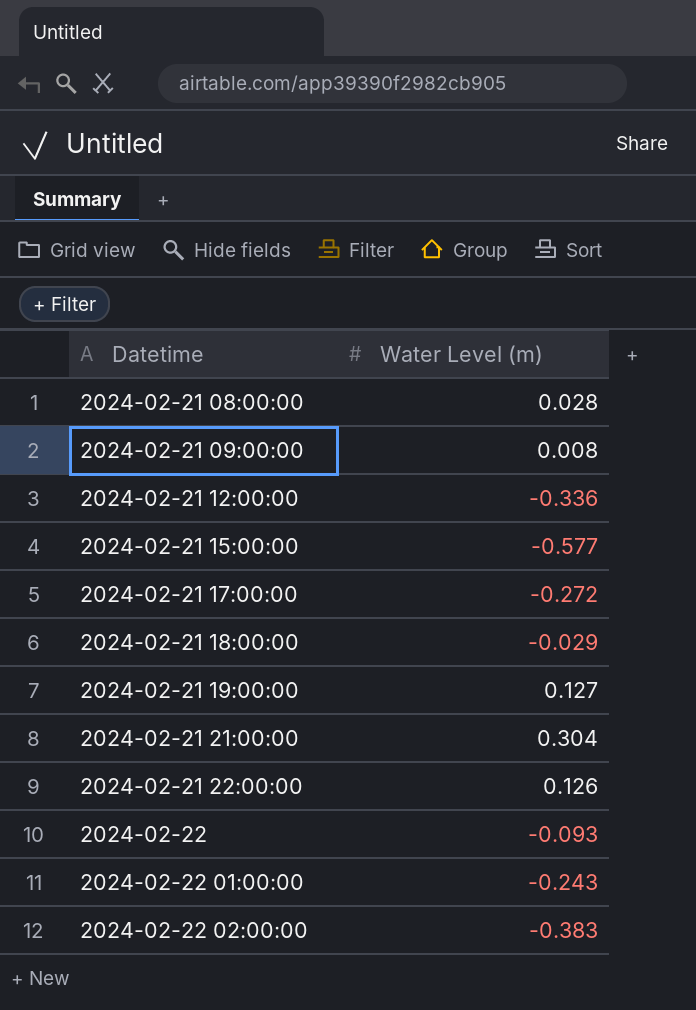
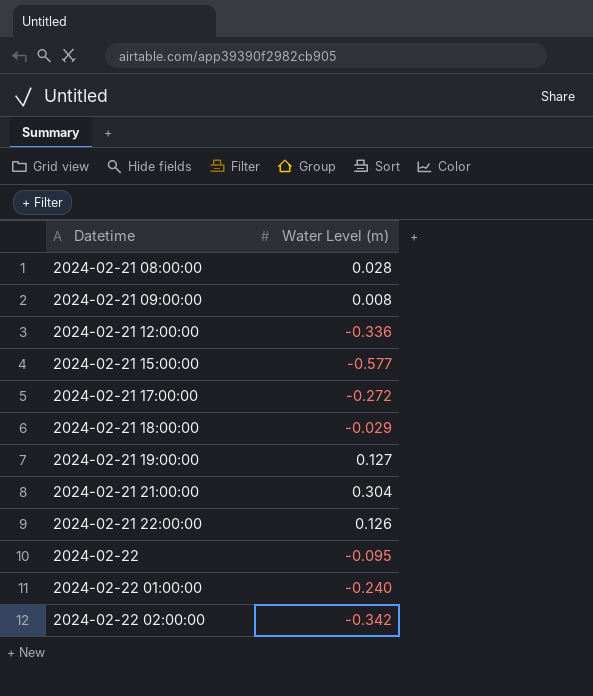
2024-02-22 | Water Level (m): -0.093 -> -0.095
2024-02-22 01:00:00 | Water Level (m): -0.243 -> -0.240
2024-02-22 02:00:00 | Water Level (m): -0.383 -> -0.342

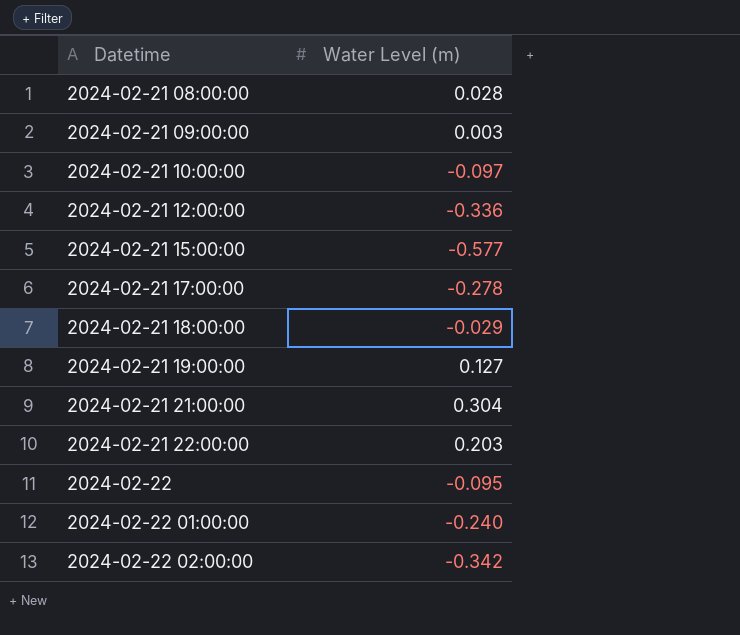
2024-02-21 09:00:00 | Water Level (m): 0.008 -> 0.003
row 2024-02-21 10:00:00: none -> -0.097
2024-02-21 17:00:00 | Water Level (m): -0.272 -> -0.278
2024-02-21 22:00:00 | Water Level (m): 0.126 -> 0.203

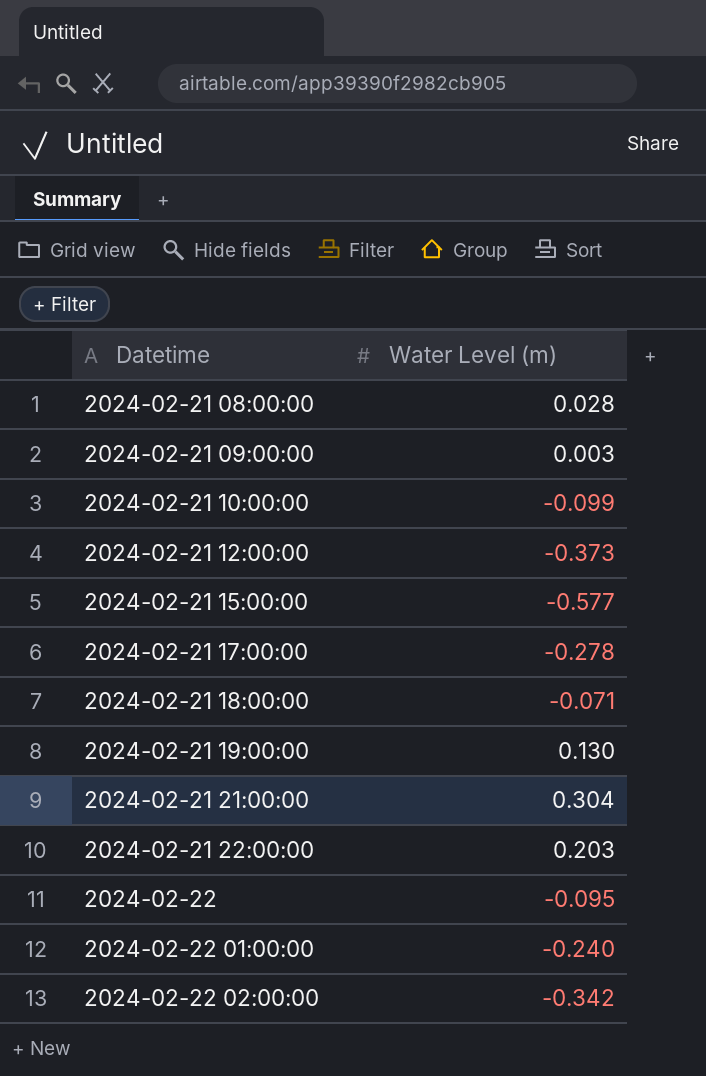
2024-02-21 10:00:00 | Water Level (m): -0.097 -> -0.099
2024-02-21 12:00:00 | Water Level (m): -0.336 -> -0.373
2024-02-21 18:00:00 | Water Level (m): -0.029 -> -0.071
2024-02-21 19:00:00 | Water Level (m): 0.127 -> 0.130

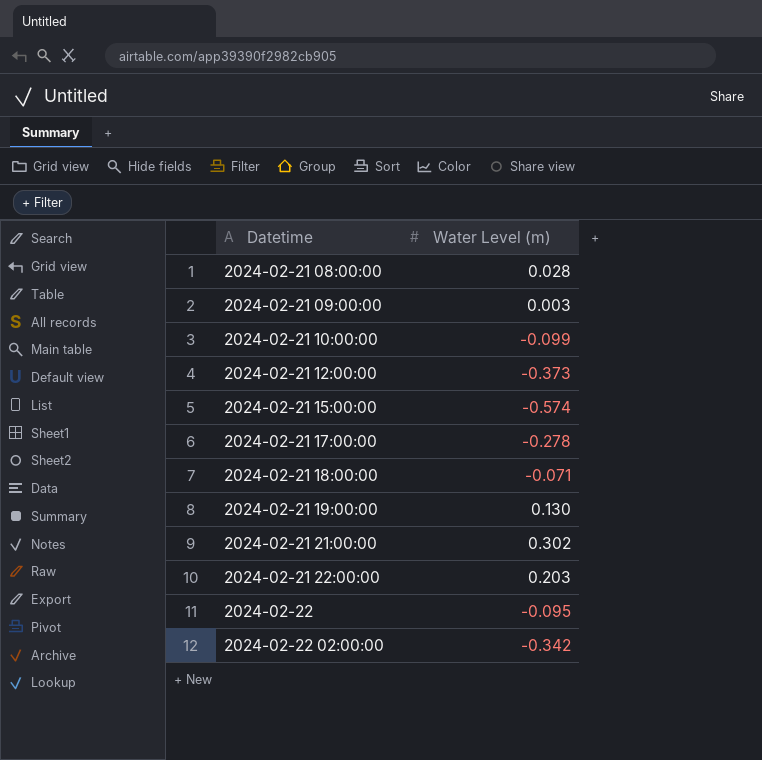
row 2024-02-22 01:00:00: -0.240 -> none
2024-02-21 15:00:00 | Water Level (m): -0.577 -> -0.574
2024-02-21 21:00:00 | Water Level (m): 0.304 -> 0.302

